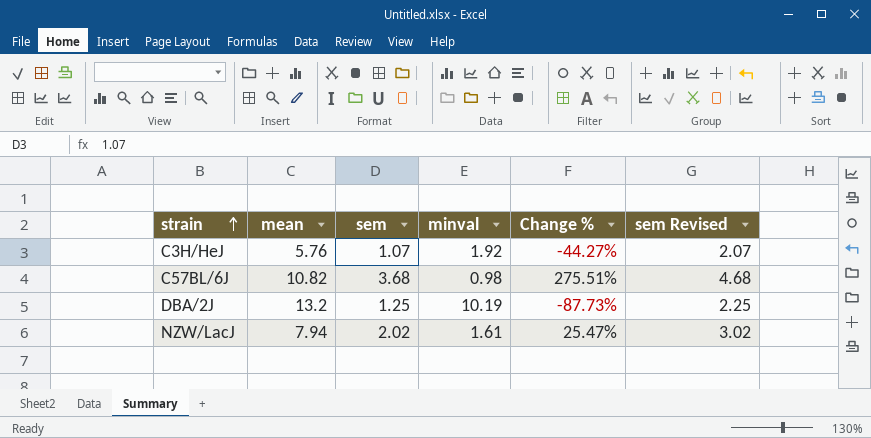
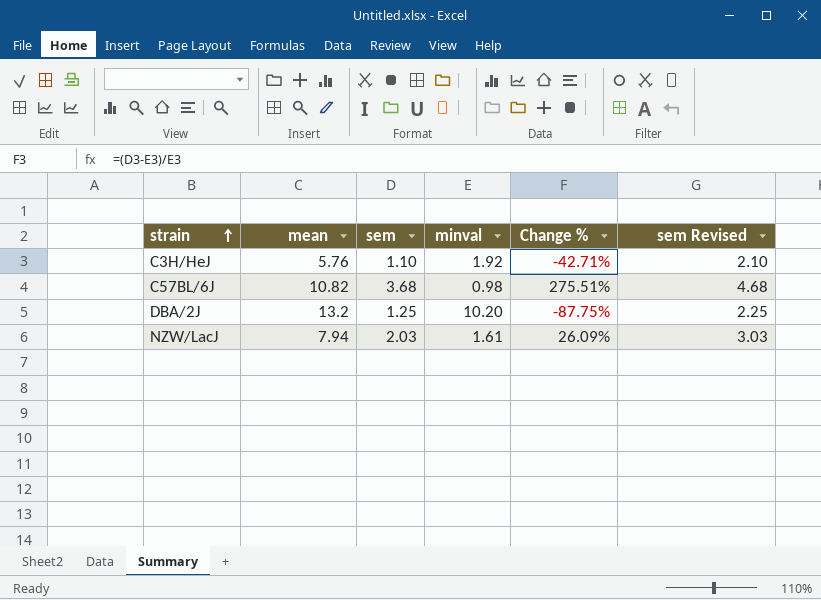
C3H/HeJ | sem: 1.07 -> 1.10
C3H/HeJ | Change %: -44.27% -> -42.71%
C3H/HeJ | sem Revised: 2.07 -> 2.10
DBA/2J | minval: 10.19 -> 10.20
DBA/2J | Change %: -87.73% -> -87.75%
NZW/LacJ | sem: 2.02 -> 2.03
NZW/LacJ | Change %: 25.47% -> 26.09%
NZW/LacJ | sem Revised: 3.02 -> 3.03

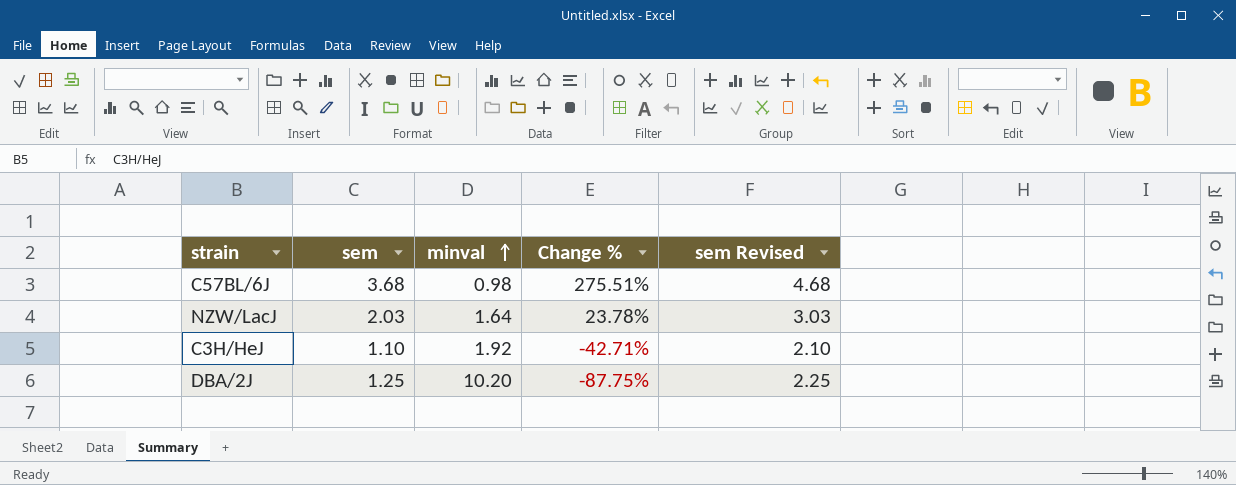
row order: strain ascending -> minval ascending
column mean | position: 2 -> none
NZW/LacJ | minval: 1.61 -> 1.64
NZW/LacJ | Change %: 26.09% -> 23.78%

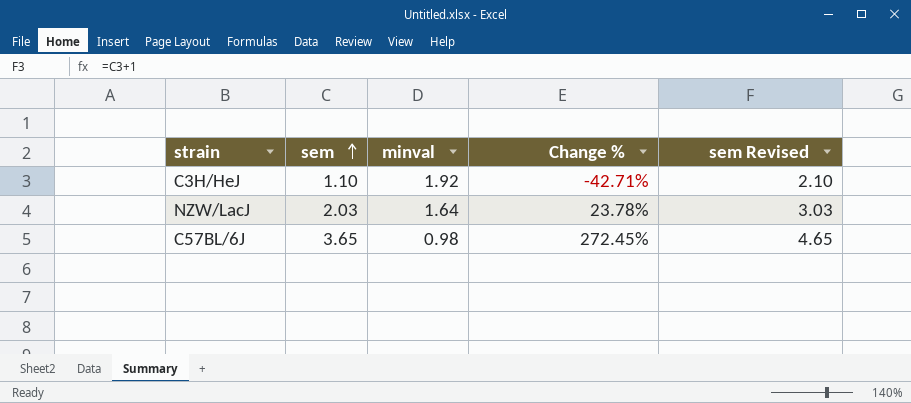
row order: minval ascending -> sem ascending
row DBA/2J: 1.25 | 10.20 | -87.75% | 2.25 -> none
C57BL/6J | sem: 3.68 -> 3.65
C57BL/6J | Change %: 275.51% -> 272.45%
C57BL/6J | sem Revised: 4.68 -> 4.65

